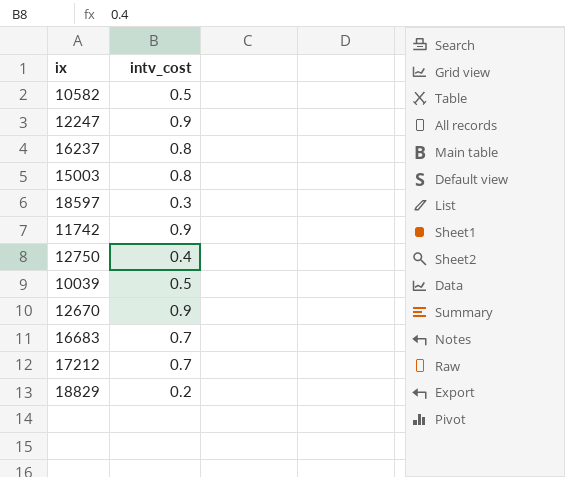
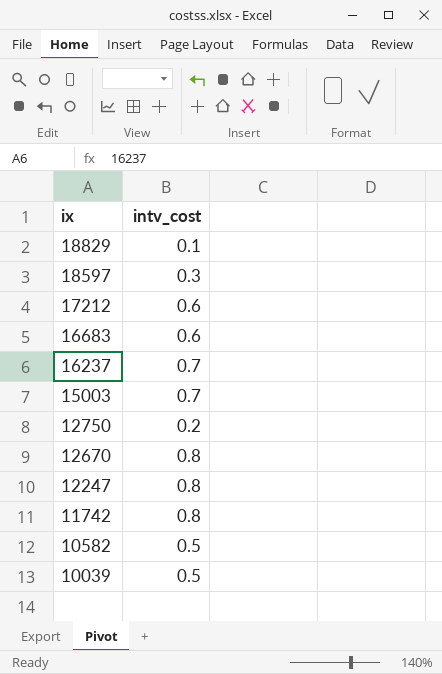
row order: none -> ix descending
18829 | intv_cost: 0.2 -> 0.1
17212 | intv_cost: 0.7 -> 0.6
16683 | intv_cost: 0.7 -> 0.6
16237 | intv_cost: 0.8 -> 0.7
15003 | intv_cost: 0.8 -> 0.7
12750 | intv_cost: 0.4 -> 0.2
12670 | intv_cost: 0.9 -> 0.8
12247 | intv_cost: 0.9 -> 0.8
11742 | intv_cost: 0.9 -> 0.8

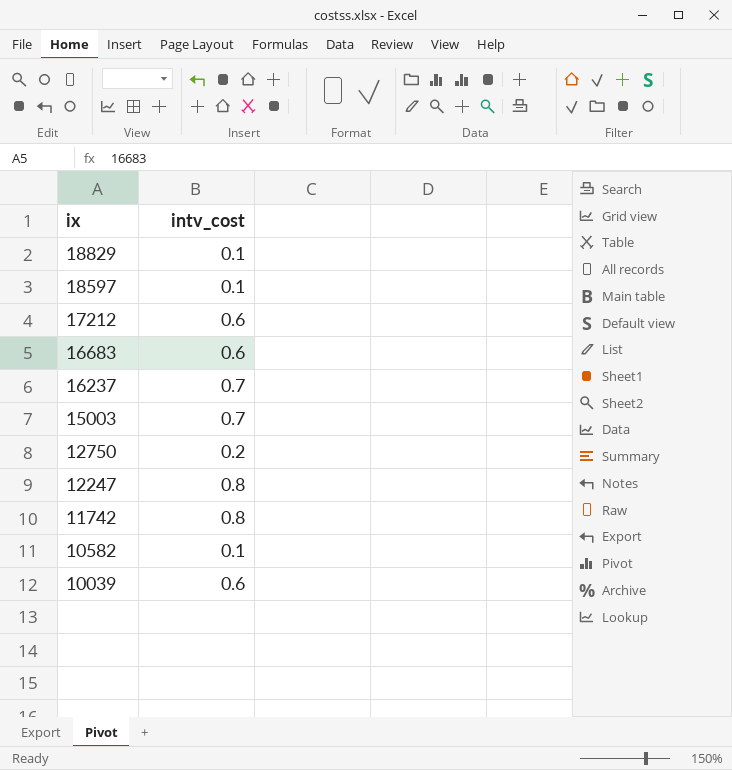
row 12670: 0.8 -> none
18597 | intv_cost: 0.3 -> 0.1
10582 | intv_cost: 0.5 -> 0.1
10039 | intv_cost: 0.5 -> 0.6

